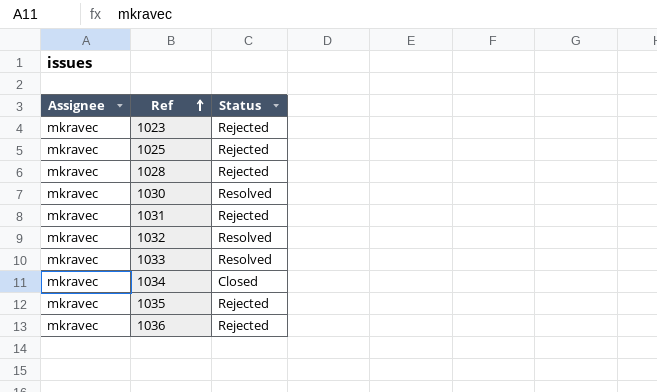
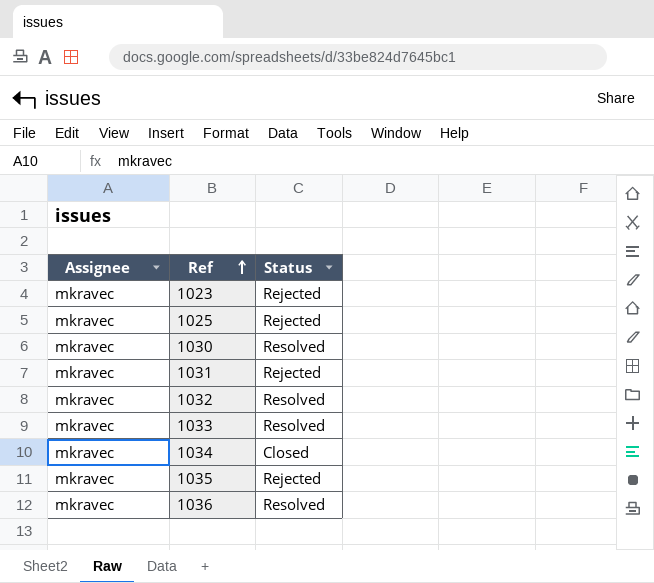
row 1028: mkravec | Rejected -> none
1036 | Status: Rejected -> Resolved

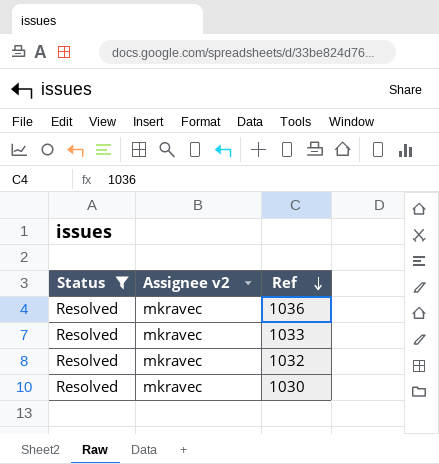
filter: none -> Status = Resolved
row order: Ref ascending -> Ref descending
column Status | position: 3 -> 1
column name: Assignee -> Assignee v2

